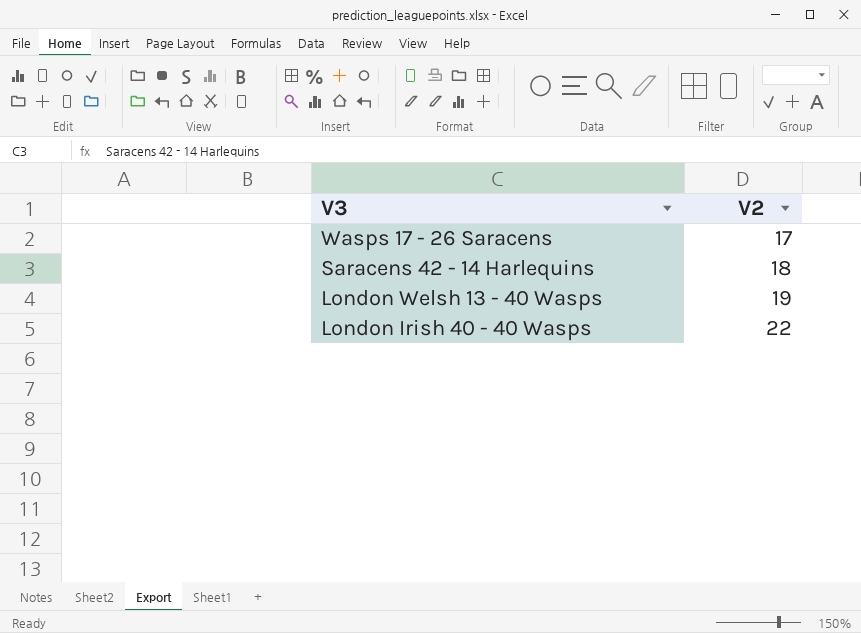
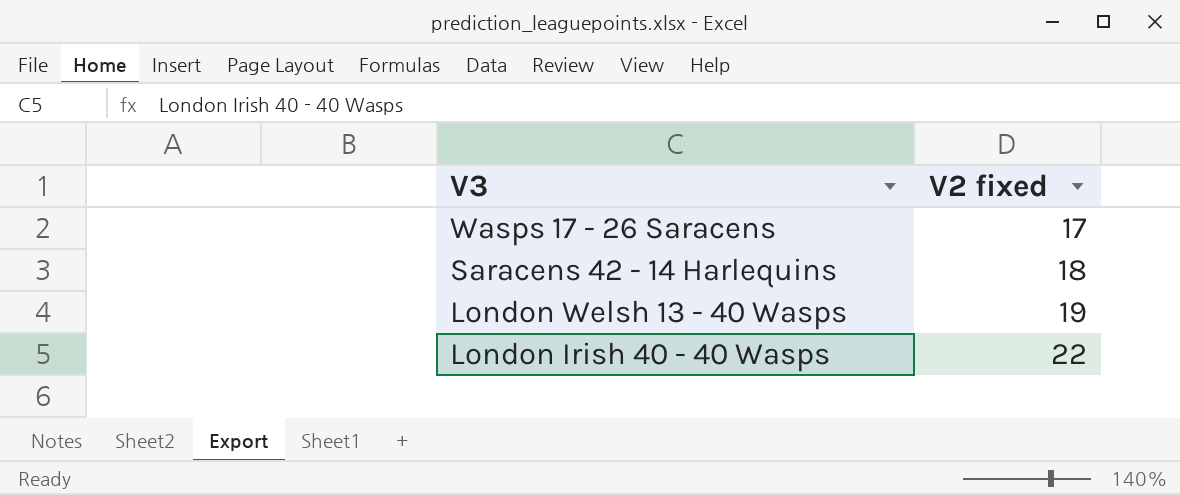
column name: V2 -> V2 fixed

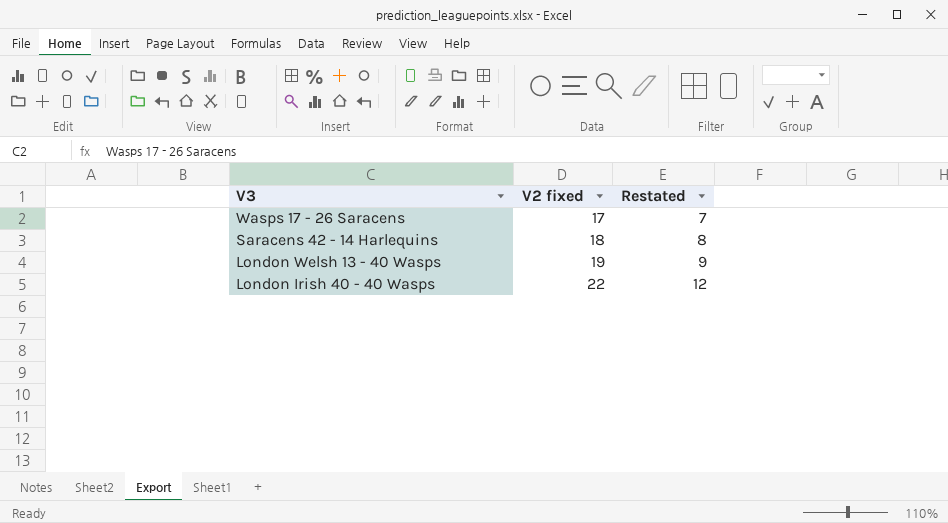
column Restated | formula: none -> [V2 fixed] - 10

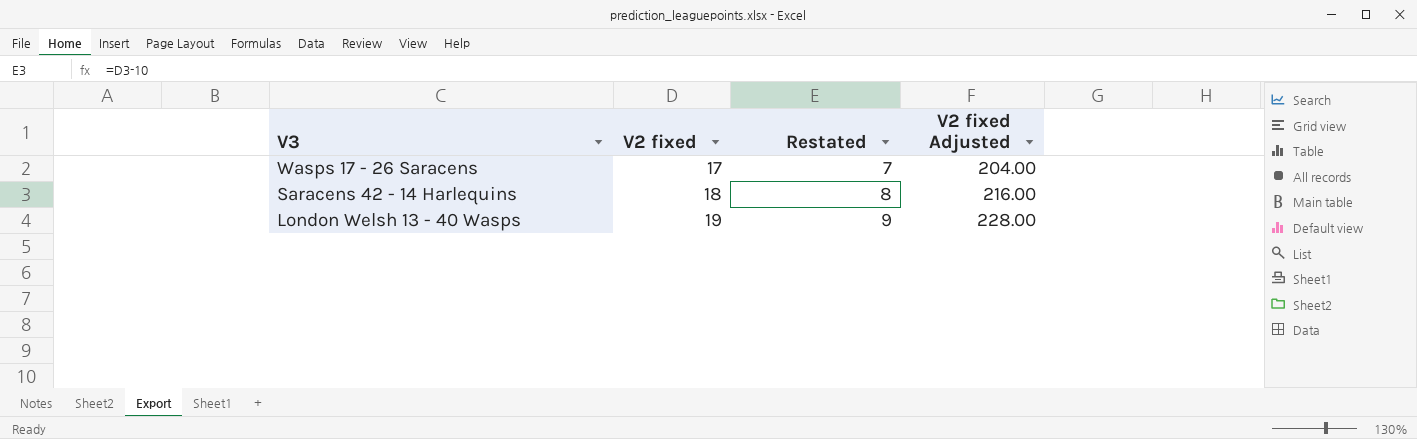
column V2 fixed Adjusted | formula: none -> [V2 fixed] * 12
row London Irish 40 - 40 Wasps: 22 | 12 -> none

